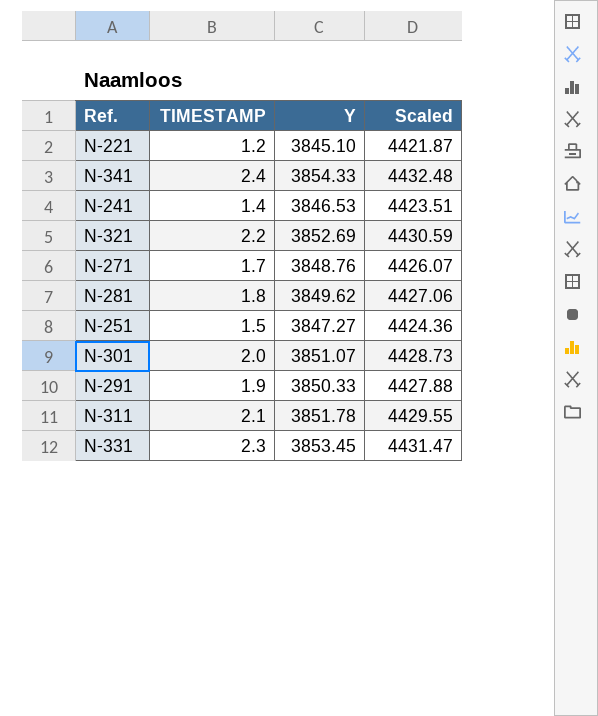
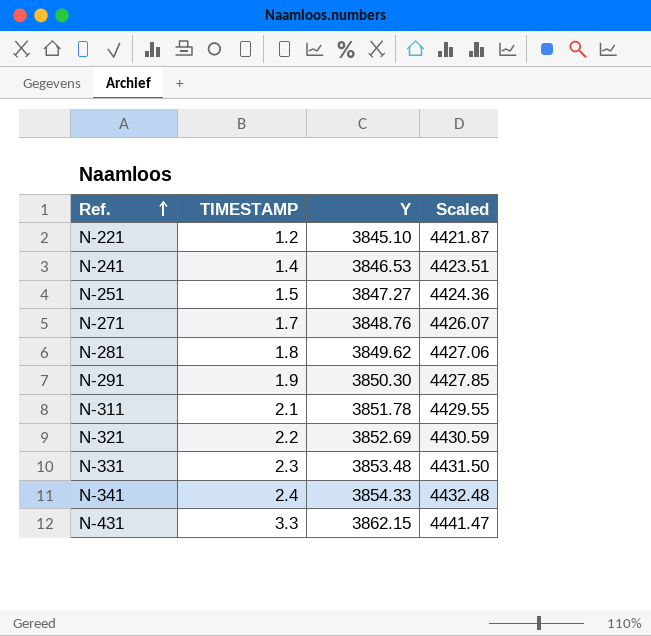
row order: none -> Ref. ascending
row N-301: 2.0 | 3851.07 | 4428.73 -> none
N-291 | Y: 3850.33 -> 3850.30
N-291 | Scaled: 4427.88 -> 4427.85
N-331 | Y: 3853.45 -> 3853.48
N-331 | Scaled: 4431.47 -> 4431.50
row N-431: none -> 3.3 | 3862.15 | 4441.47

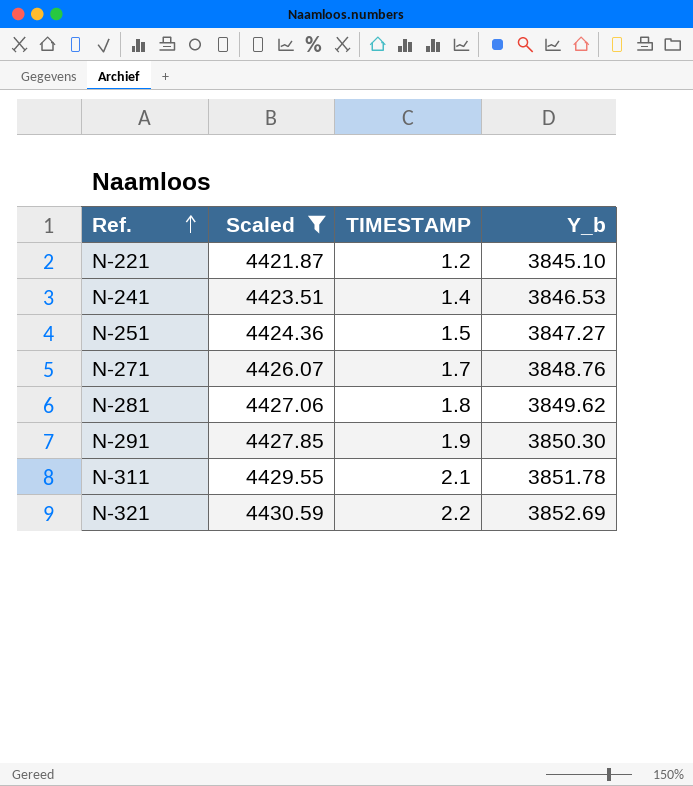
filter: none -> Scaled <= 4430.59
column Scaled | position: 4 -> 2
column name: Y -> Y_b

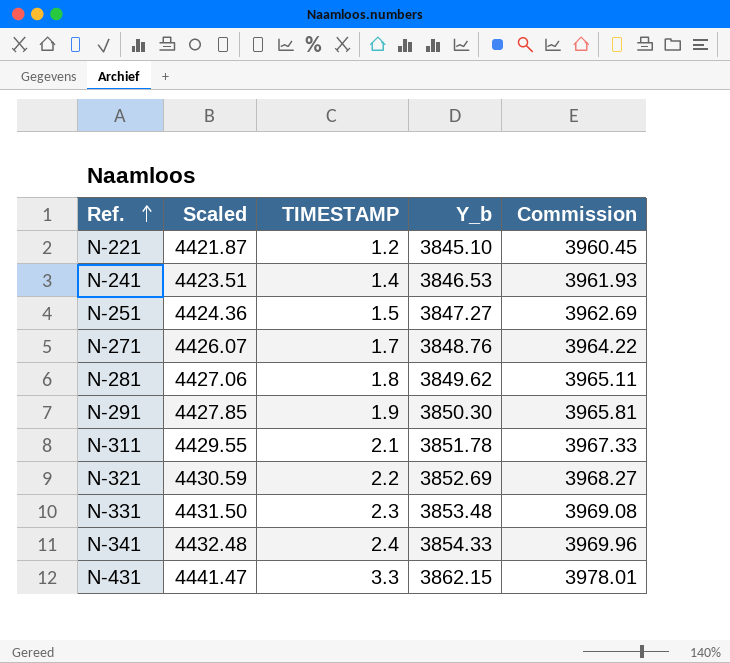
filter: Scaled <= 4430.59 -> none
column Commission | formula: none -> [Y_b] * 1.03

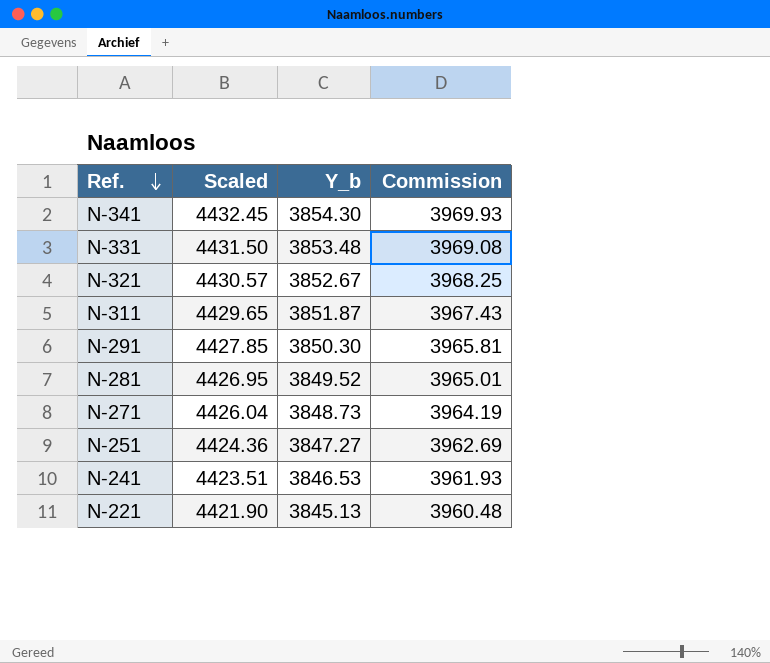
row order: Ref. ascending -> Ref. descending
column TIMESTAMP | position: 3 -> none
row N-431: 4441.47 | 3.3 | 3862.15 | 3978.01 -> none
N-341 | Scaled: 4432.48 -> 4432.45
N-341 | Y_b: 3854.33 -> 3854.30
N-341 | Commission: 3969.96 -> 3969.93
N-321 | Scaled: 4430.59 -> 4430.57
N-321 | Y_b: 3852.69 -> 3852.67
N-321 | Commission: 3968.27 -> 3968.25
N-311 | Scaled: 4429.55 -> 4429.65
N-311 | Y_b: 3851.78 -> 3851.87
N-311 | Commission: 3967.33 -> 3967.43
N-281 | Scaled: 4427.06 -> 4426.95
N-281 | Y_b: 3849.62 -> 3849.52
N-281 | Commission: 3965.11 -> 3965.01
N-271 | Scaled: 4426.07 -> 4426.04
N-271 | Y_b: 3848.76 -> 3848.73
N-271 | Commission: 3964.22 -> 3964.19
N-221 | Scaled: 4421.87 -> 4421.90
N-221 | Y_b: 3845.10 -> 3845.13
N-221 | Commission: 3960.45 -> 3960.48

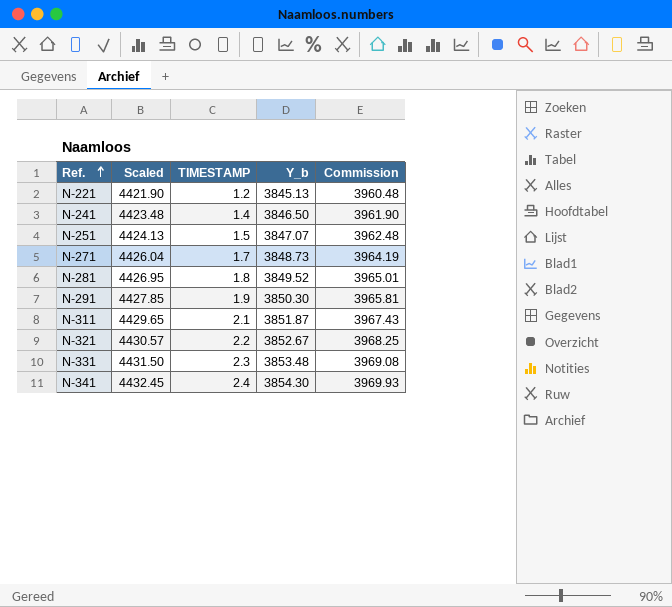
row order: Ref. descending -> Ref. ascending
column TIMESTAMP | position: none -> 3
N-241 | Scaled: 4423.51 -> 4423.48
N-241 | Y_b: 3846.53 -> 3846.50
N-241 | Commission: 3961.93 -> 3961.90
N-251 | Scaled: 4424.36 -> 4424.13
N-251 | Y_b: 3847.27 -> 3847.07
N-251 | Commission: 3962.69 -> 3962.48

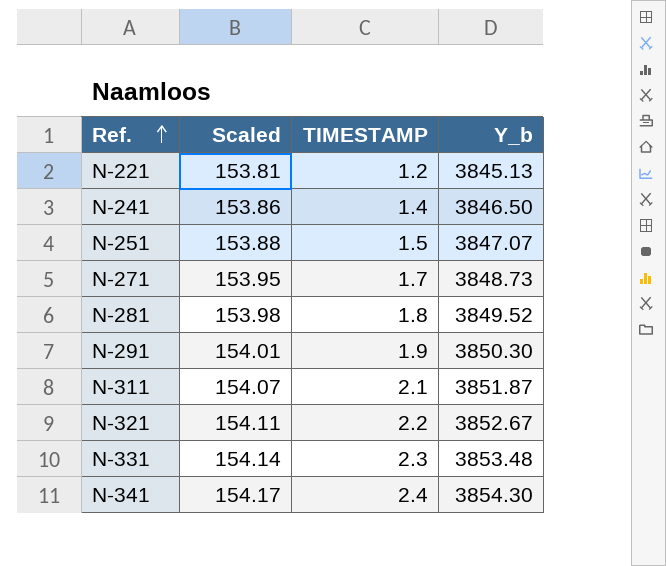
column Commission | formula: [Y_b] * 1.03 -> none
column Scaled | formula: [Y_b] * 1.15 -> [Y_b] * 0.04

